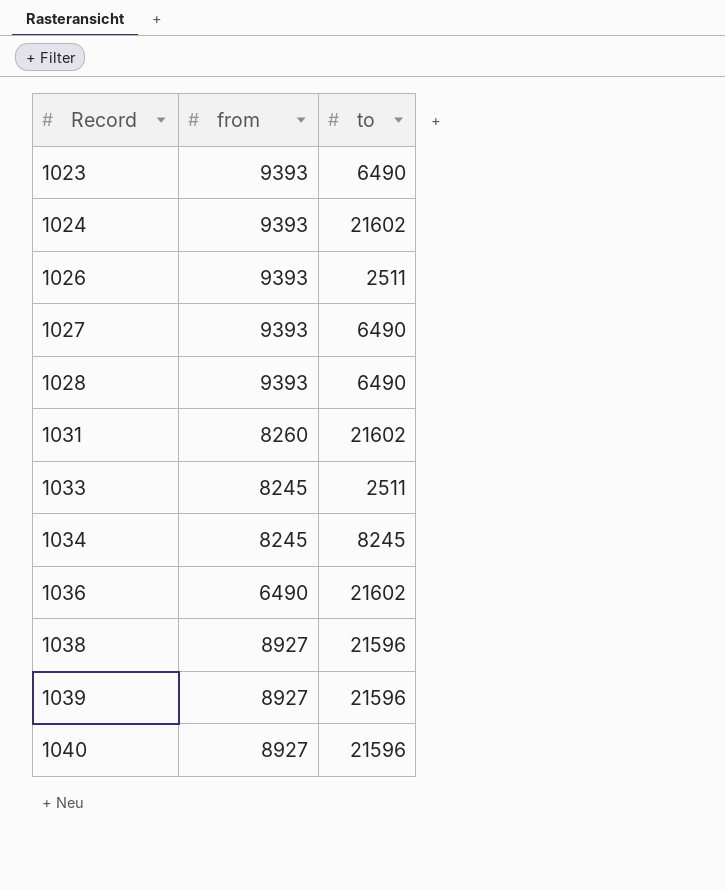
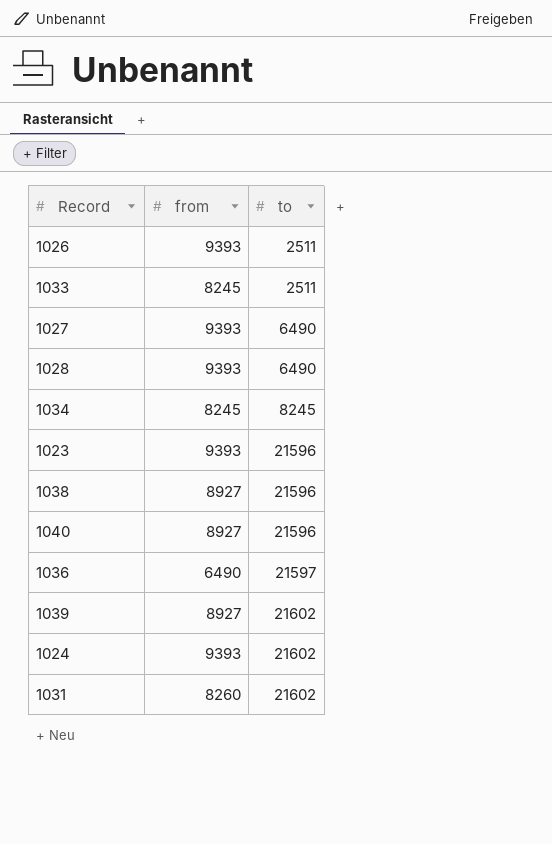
row order: Record ascending -> to ascending
1023 | to: 6490 -> 21596
1036 | to: 21602 -> 21597
1039 | to: 21596 -> 21602

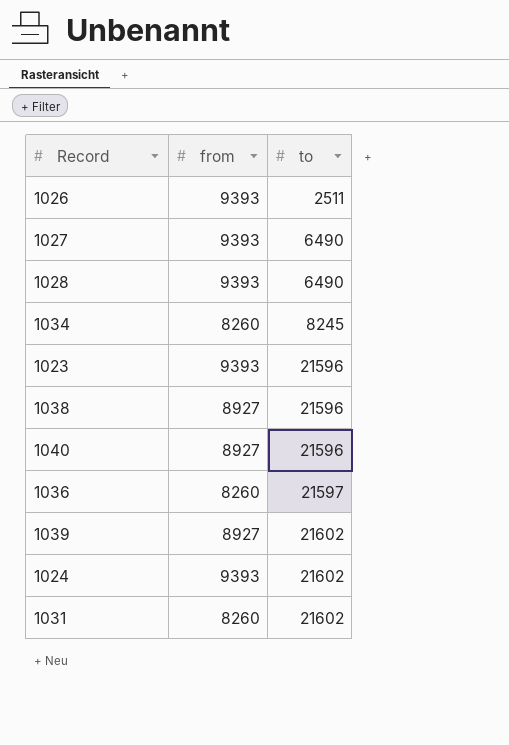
row 1033: 8245 | 2511 -> none
1034 | from: 8245 -> 8260
1036 | from: 6490 -> 8260

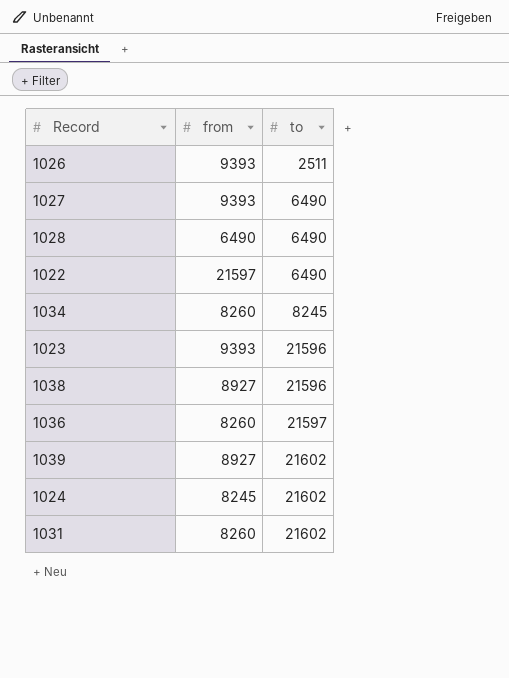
row 1040: 8927 | 21596 -> none
1028 | from: 9393 -> 6490
row 1022: none -> 21597 | 6490
1024 | from: 9393 -> 8245

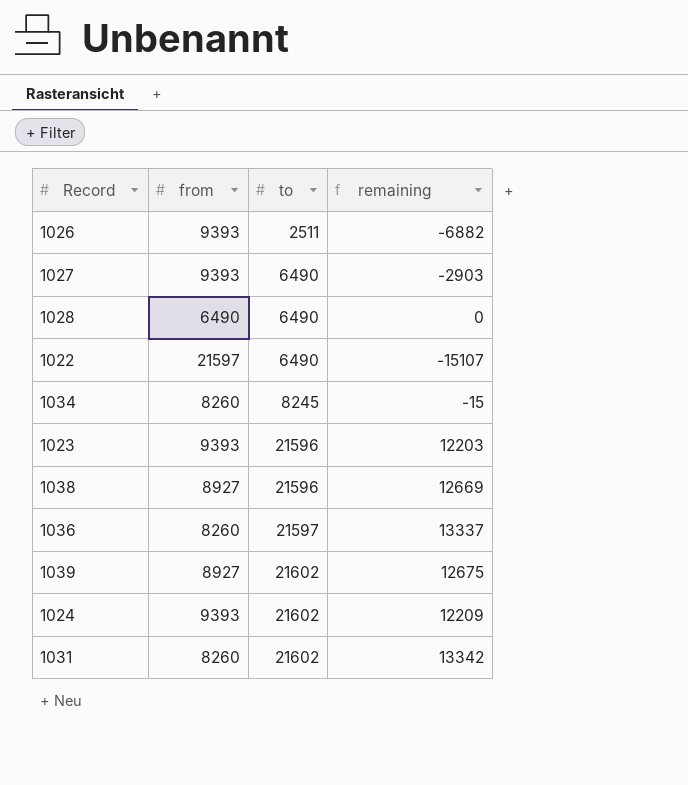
column remaining | formula: none -> [to] - [from]
1024 | from: 8245 -> 9393

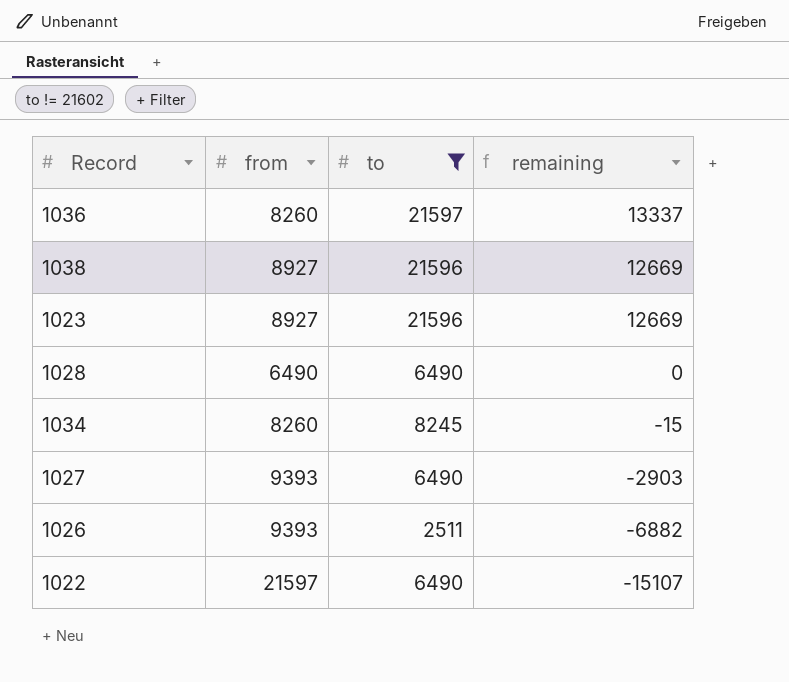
filter: none -> to != 21602
row order: to ascending -> remaining descending
1023 | from: 9393 -> 8927
1023 | remaining: 12203 -> 12669

